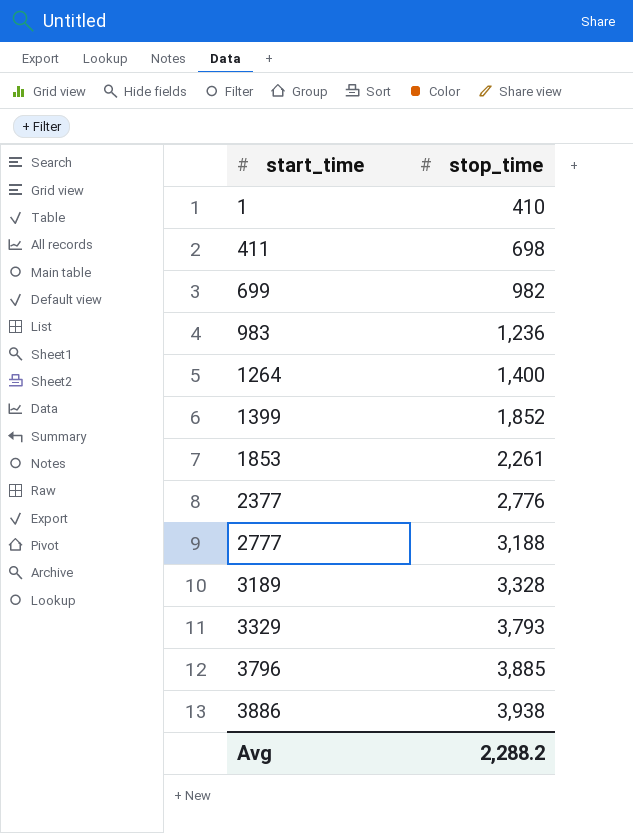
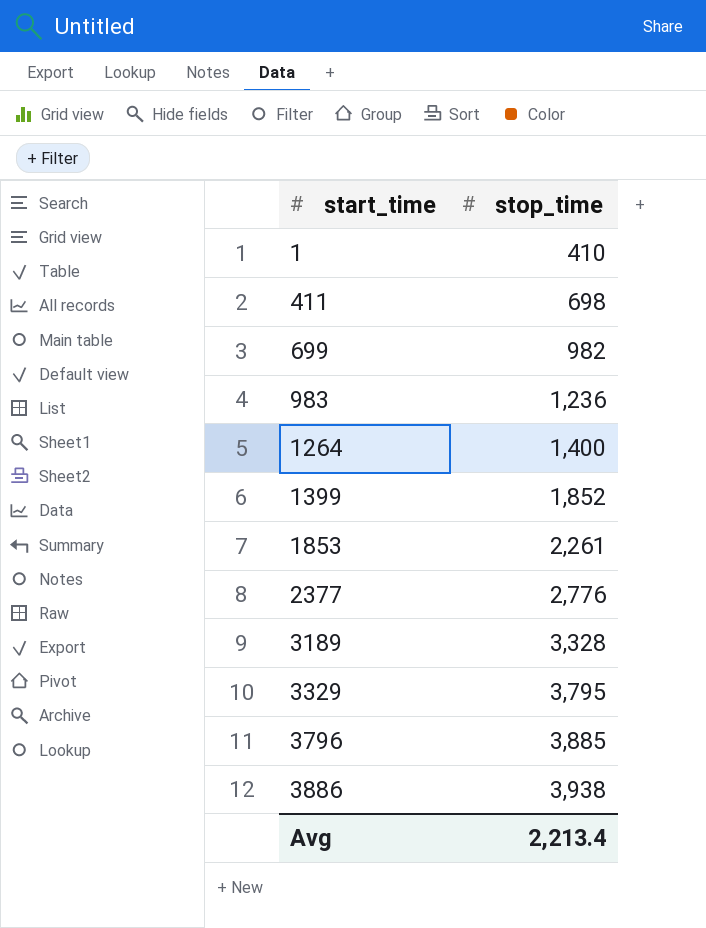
row 2777: 3,188 -> none
3329 | stop_time: 3,793 -> 3,795
Avg | stop_time: 2,288.2 -> 2,213.4

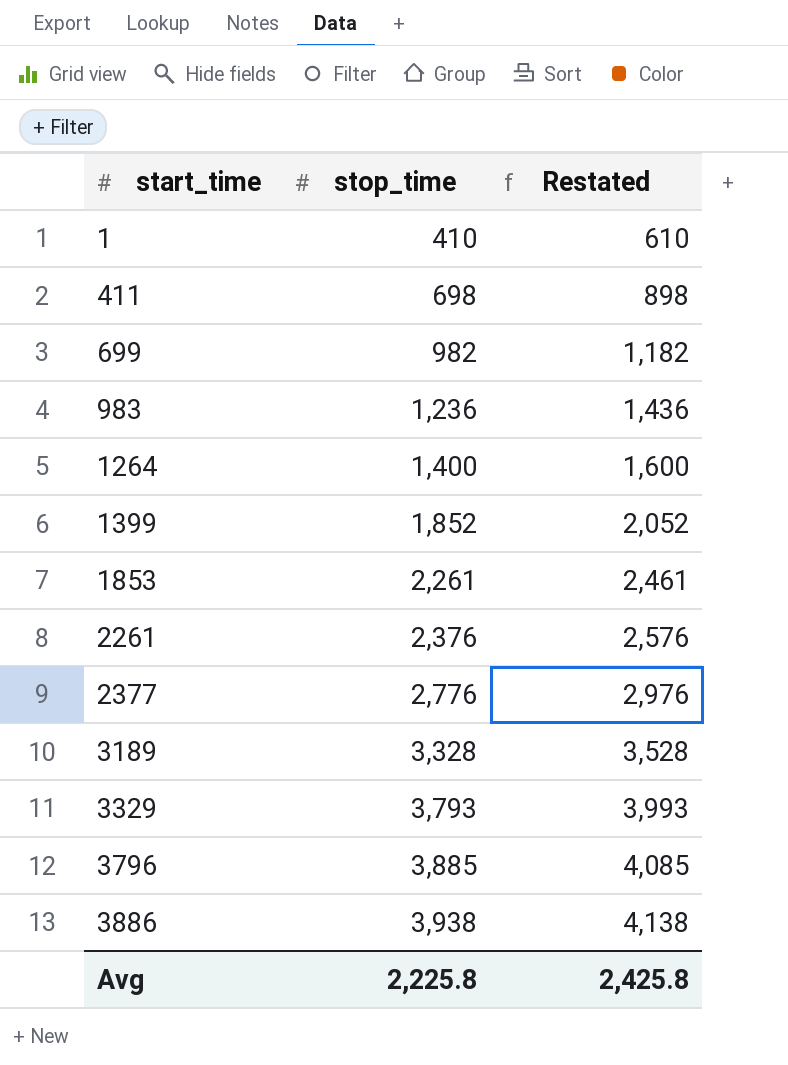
column Restated | formula: none -> [stop_time] + 200
row 2261: none -> 2,376 | 2,576
3329 | stop_time: 3,795 -> 3,793
Avg | stop_time: 2,213.4 -> 2,225.8

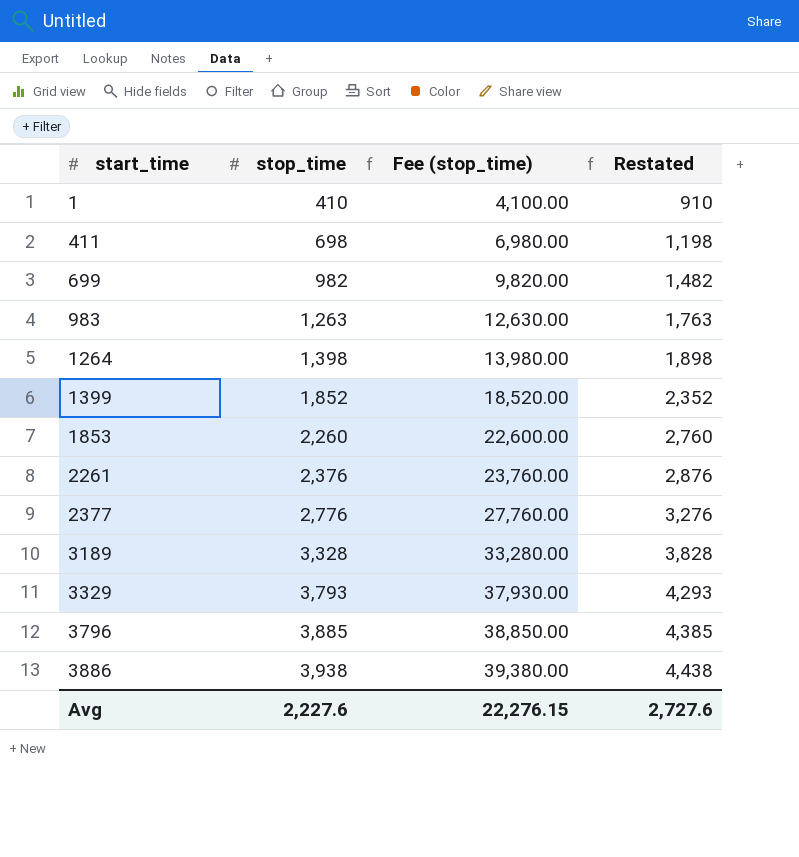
column Fee (stop_time) | formula: none -> [stop_time] * 10
column Restated | formula: [stop_time] + 200 -> [stop_time] + 500
983 | stop_time: 1,236 -> 1,263
1264 | stop_time: 1,400 -> 1,398
1853 | stop_time: 2,261 -> 2,260
Avg | stop_time: 2,225.8 -> 2,227.6
Avg | Restated: 2,425.8 -> 2,727.6

